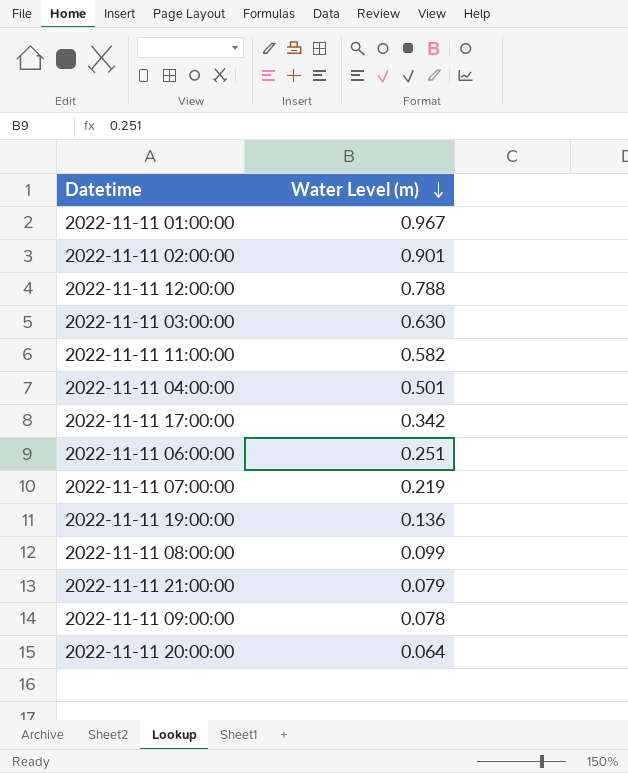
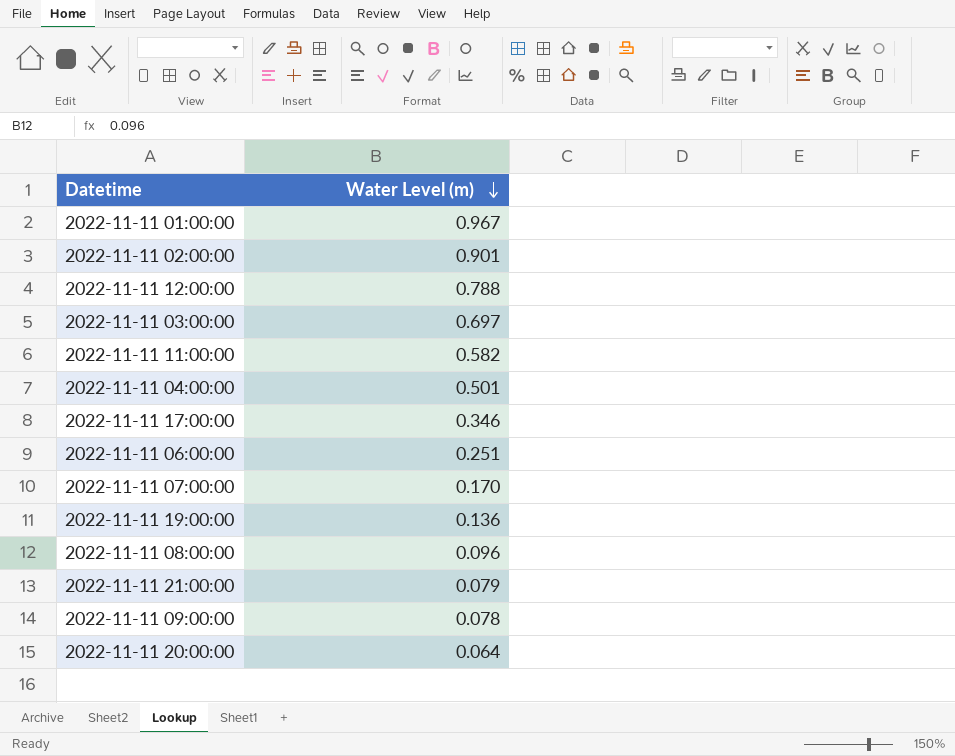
2022-11-11 03:00:00 | Water Level (m): 0.630 -> 0.697
2022-11-11 17:00:00 | Water Level (m): 0.342 -> 0.346
2022-11-11 07:00:00 | Water Level (m): 0.219 -> 0.170
2022-11-11 08:00:00 | Water Level (m): 0.099 -> 0.096

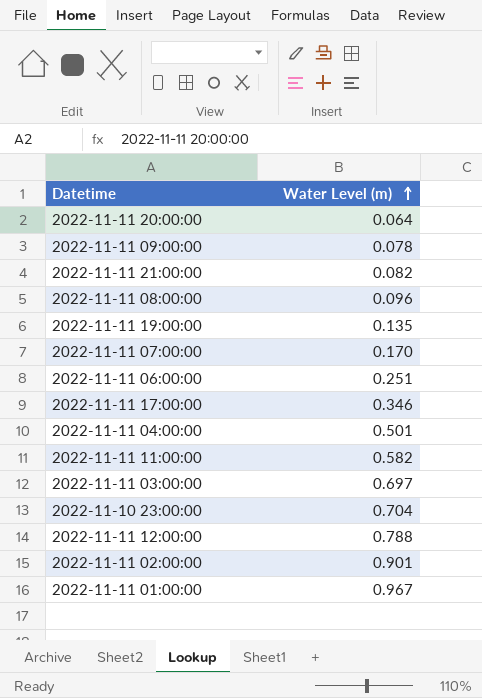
row order: Water Level (m) descending -> Water Level (m) ascending
2022-11-11 21:00:00 | Water Level (m): 0.079 -> 0.082
2022-11-11 19:00:00 | Water Level (m): 0.136 -> 0.135
row 2022-11-10 23:00:00: none -> 0.704

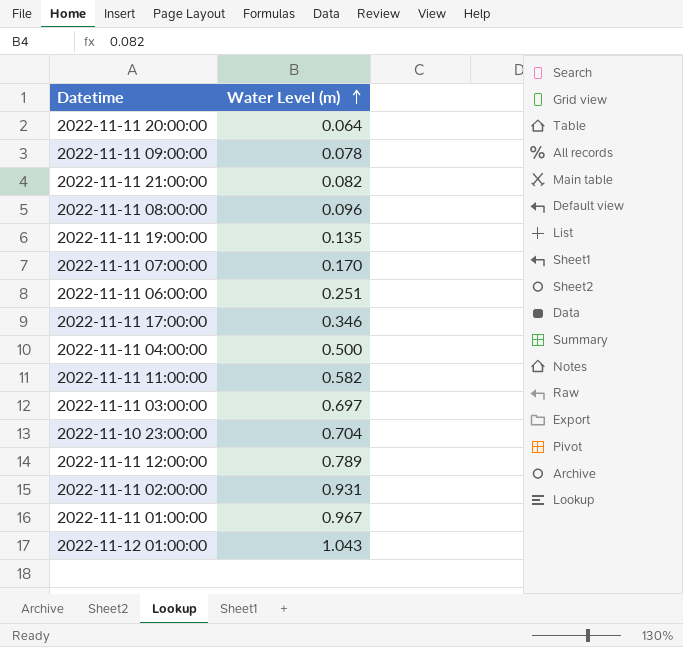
2022-11-11 04:00:00 | Water Level (m): 0.501 -> 0.500
2022-11-11 12:00:00 | Water Level (m): 0.788 -> 0.789
2022-11-11 02:00:00 | Water Level (m): 0.901 -> 0.931
row 2022-11-12 01:00:00: none -> 1.043

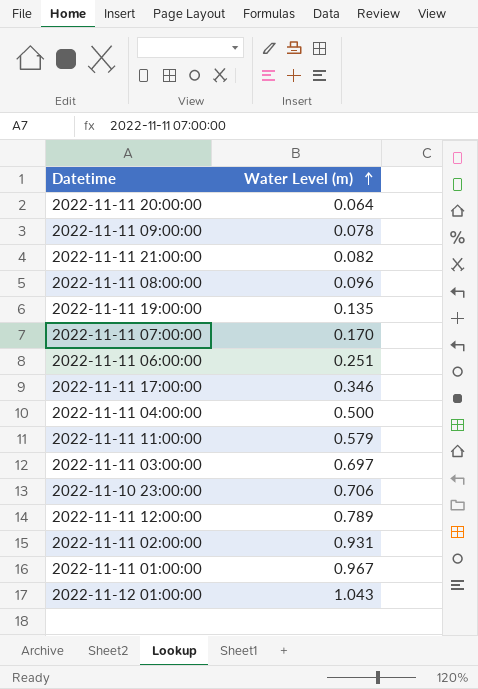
2022-11-11 11:00:00 | Water Level (m): 0.582 -> 0.579
2022-11-10 23:00:00 | Water Level (m): 0.704 -> 0.706

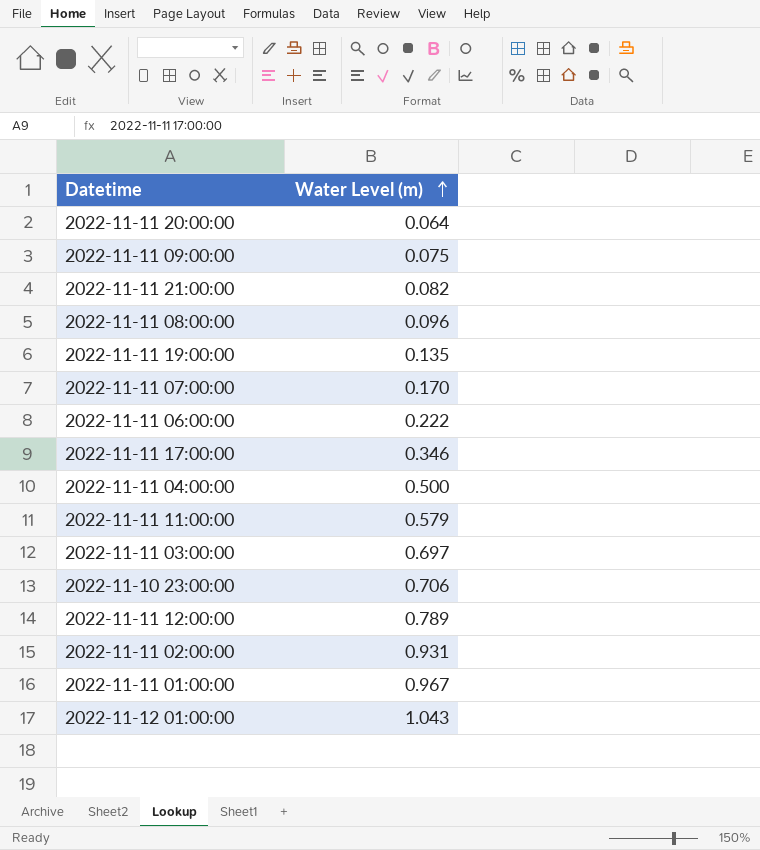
2022-11-11 09:00:00 | Water Level (m): 0.078 -> 0.075
2022-11-11 06:00:00 | Water Level (m): 0.251 -> 0.222

